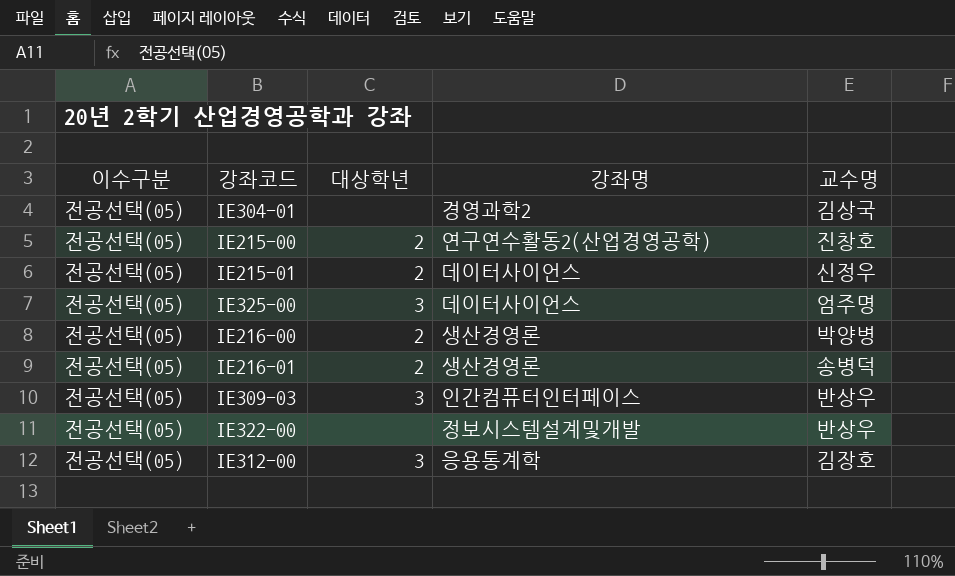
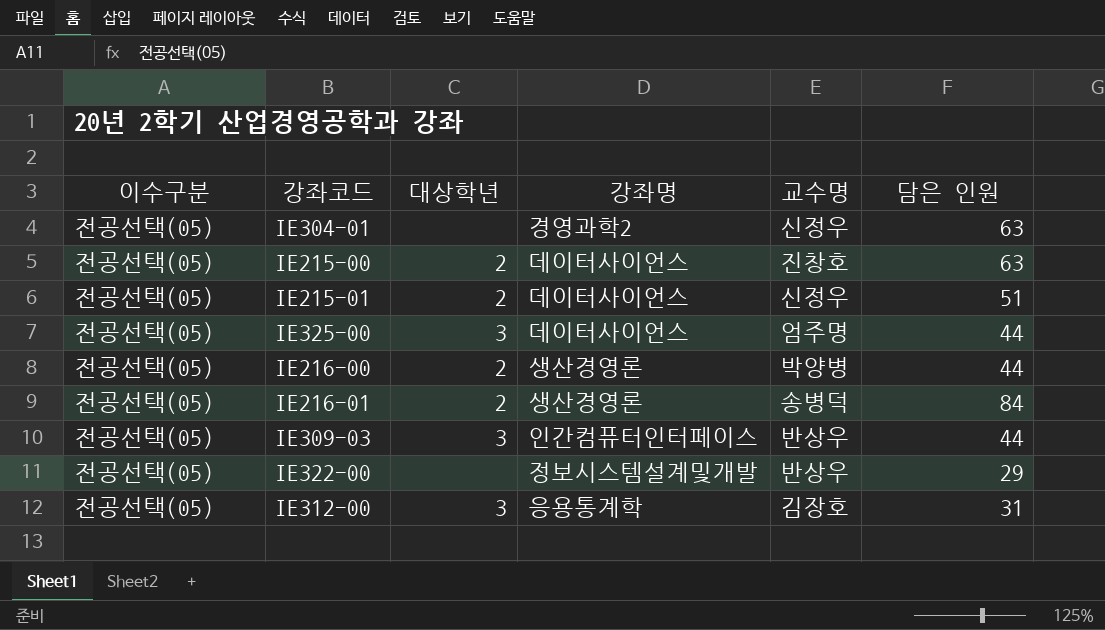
column 담은 인원 | position: none -> 6
IE304-01 | 교수명: 김상국 -> 신정우
IE215-00 | 강좌명: 연구연수활동2(산업경영공학) -> 데이터사이언스

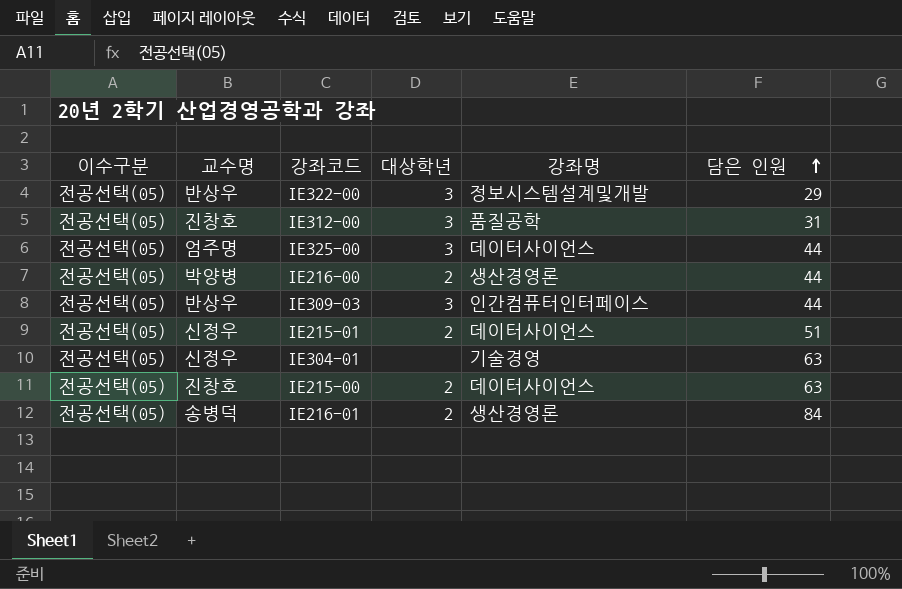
row order: none -> 담은 인원 ascending
column 교수명 | position: 5 -> 2
IE322-00 | 대상학년: none -> 3
IE312-00 | 교수명: 김장호 -> 진창호
IE312-00 | 강좌명: 응용통계학 -> 품질공학
IE304-01 | 강좌명: 경영과학2 -> 기술경영

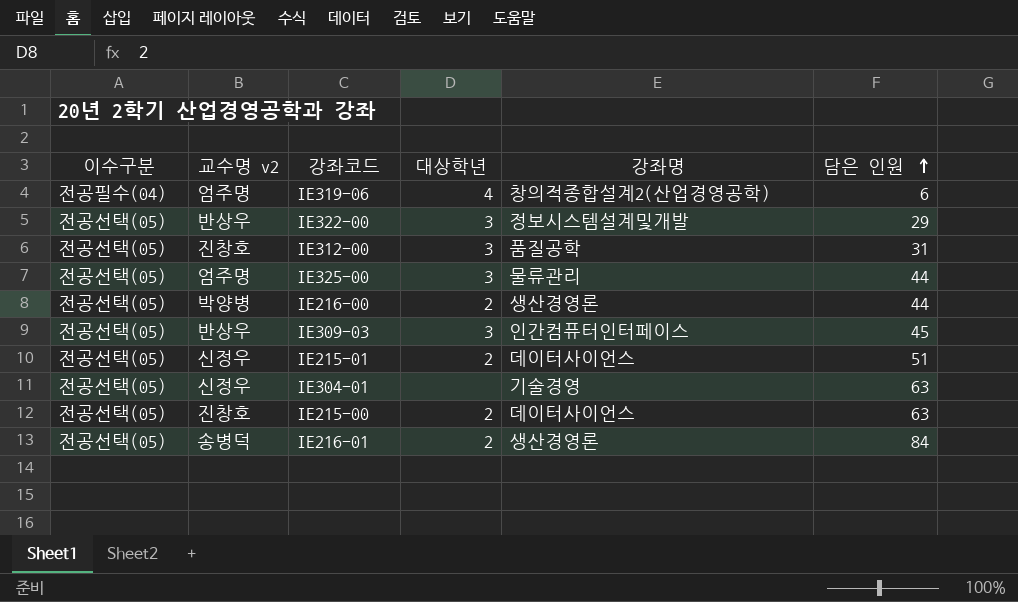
column name: 교수명 -> 교수명 v2
row IE319-06: none -> 전공필수(04) | 엄주명 | 4 | 창의적종합설계2(산업경영공학) | 6
IE325-00 | 강좌명: 데이터사이언스 -> 물류관리
IE309-03 | 담은 인원: 44 -> 45

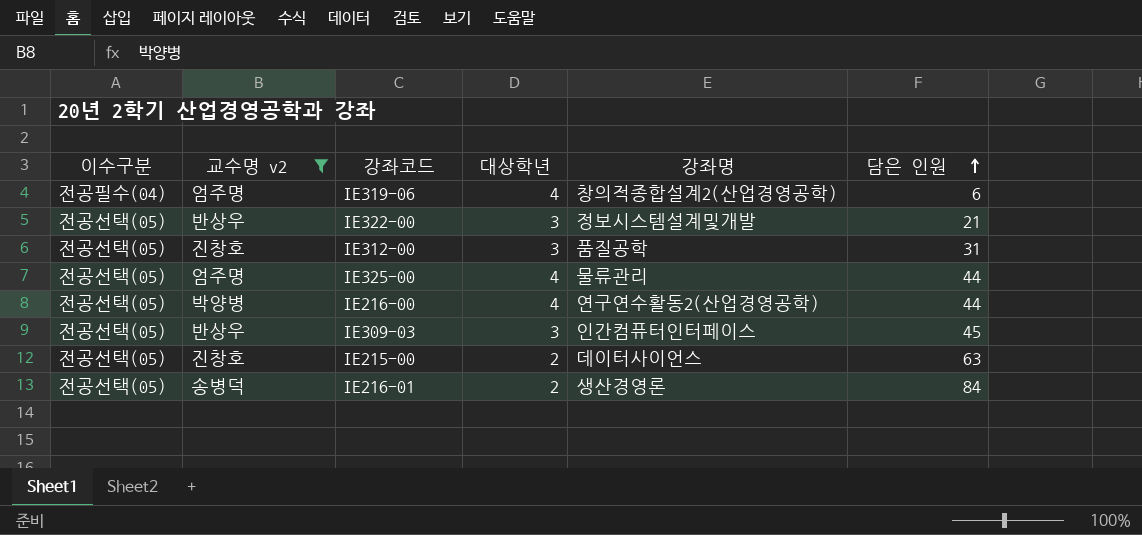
filter: none -> 교수명 v2 != 신정우
IE322-00 | 담은 인원: 29 -> 21
IE325-00 | 대상학년: 3 -> 4
IE216-00 | 대상학년: 2 -> 4
IE216-00 | 강좌명: 생산경영론 -> 연구연수활동2(산업경영공학)

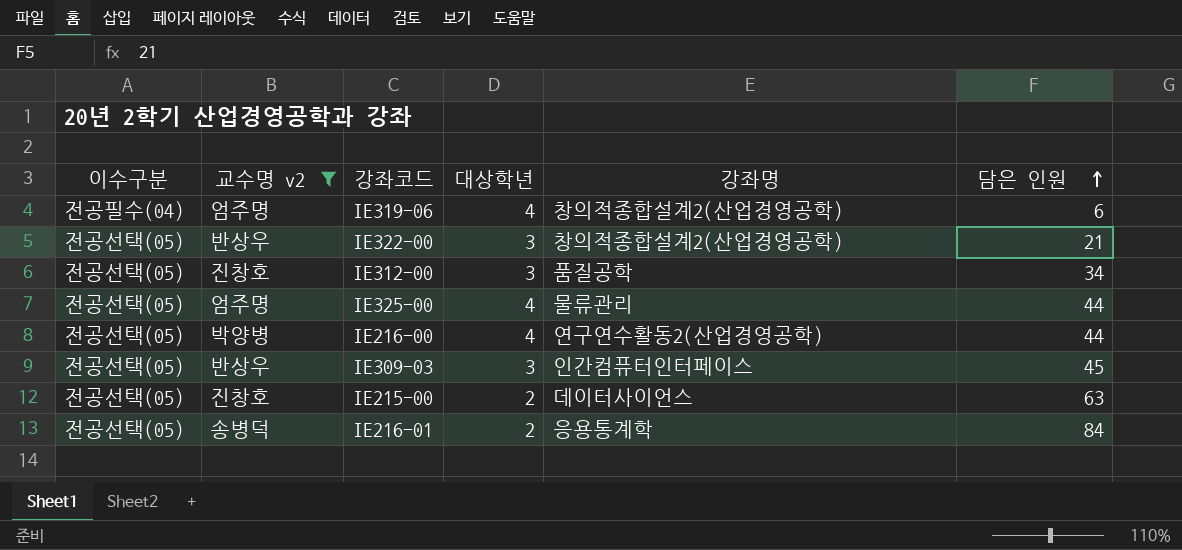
IE322-00 | 강좌명: 정보시스템설계및개발 -> 창의적종합설계2(산업경영공학)
IE312-00 | 담은 인원: 31 -> 34
IE216-01 | 강좌명: 생산경영론 -> 응용통계학

